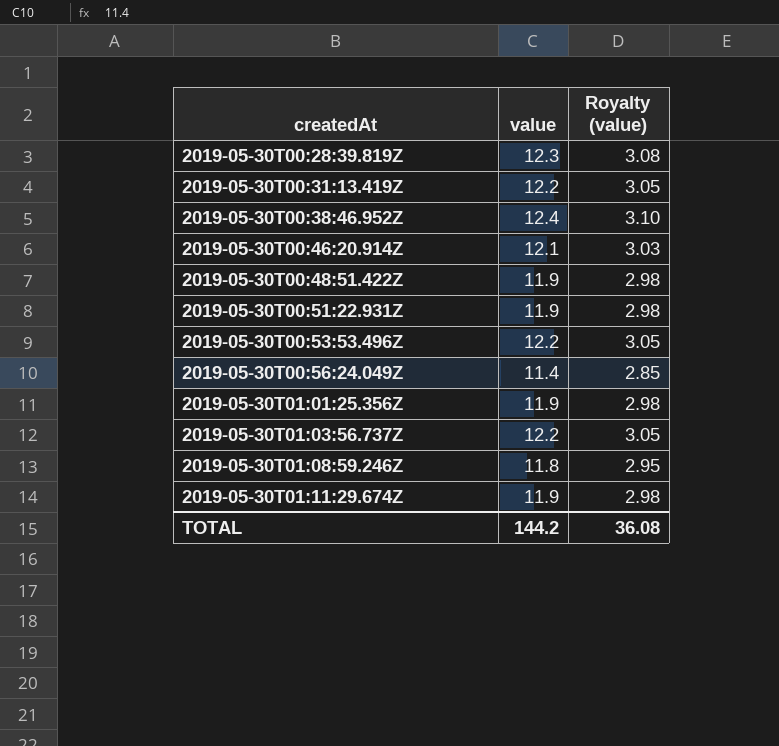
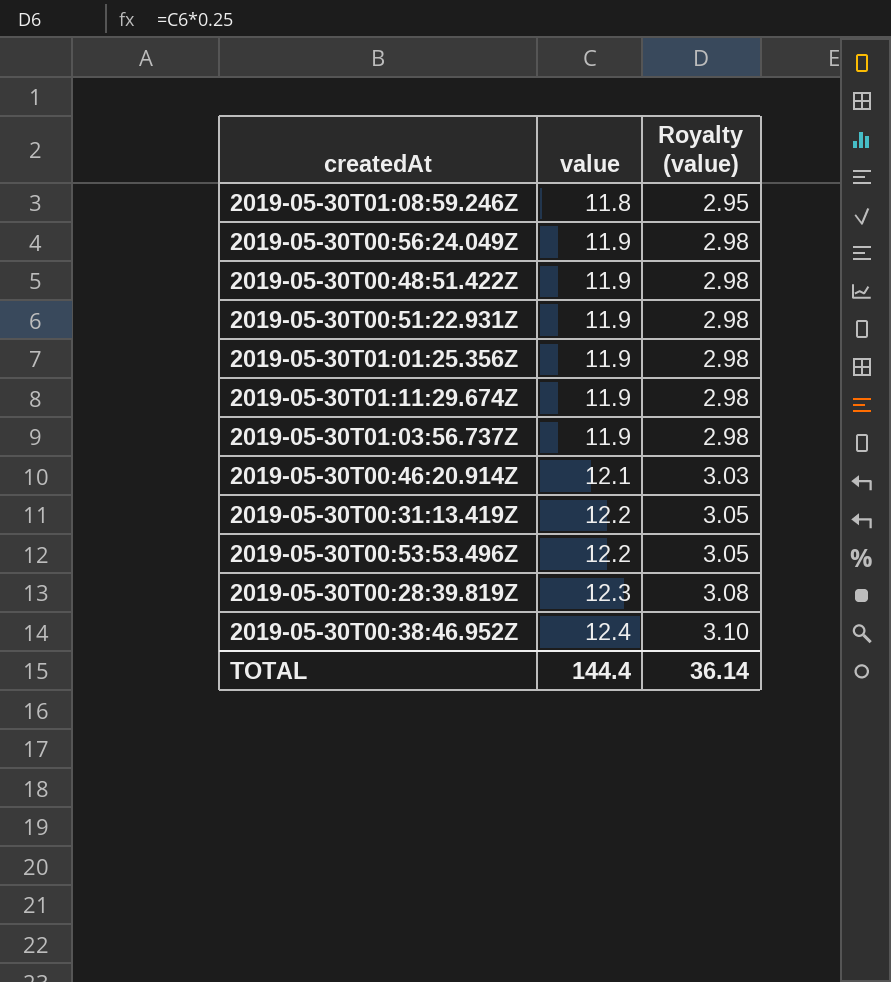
row order: createdAt ascending -> value ascending
2019-05-30T00:56:24.049Z | value: 11.4 -> 11.9
2019-05-30T00:56:24.049Z | Royalty (value): 2.85 -> 2.98
2019-05-30T01:03:56.737Z | value: 12.2 -> 11.9
2019-05-30T01:03:56.737Z | Royalty (value): 3.05 -> 2.98
TOTAL | value: 144.2 -> 144.4
TOTAL | Royalty (value): 36.08 -> 36.14

